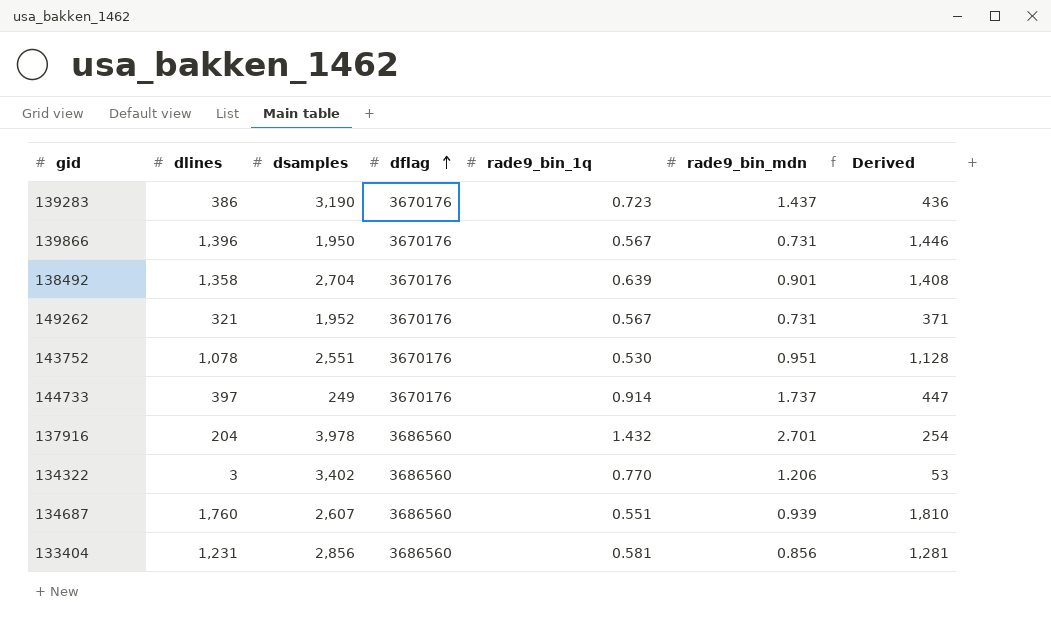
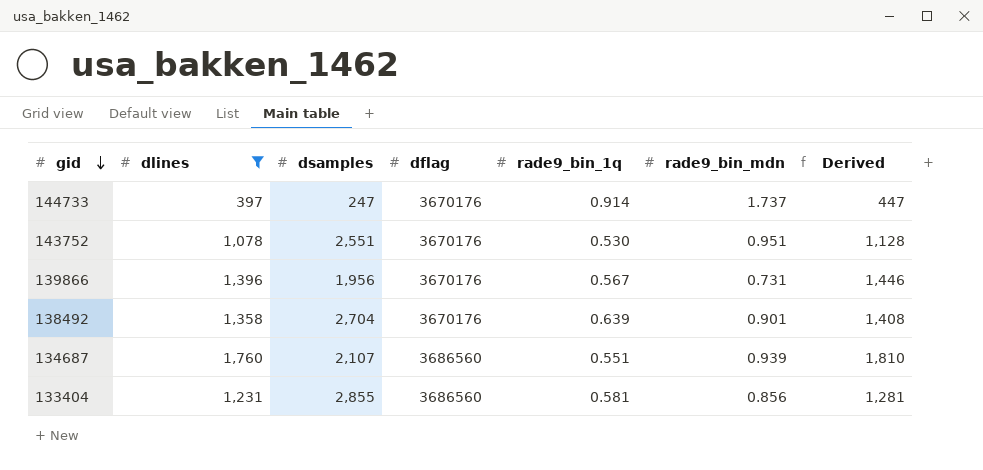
filter: none -> dlines >= 397
row order: dflag ascending -> gid descending
144733 | dsamples: 249 -> 247
139866 | dsamples: 1,950 -> 1,956
134687 | dsamples: 2,607 -> 2,107
133404 | dsamples: 2,856 -> 2,855

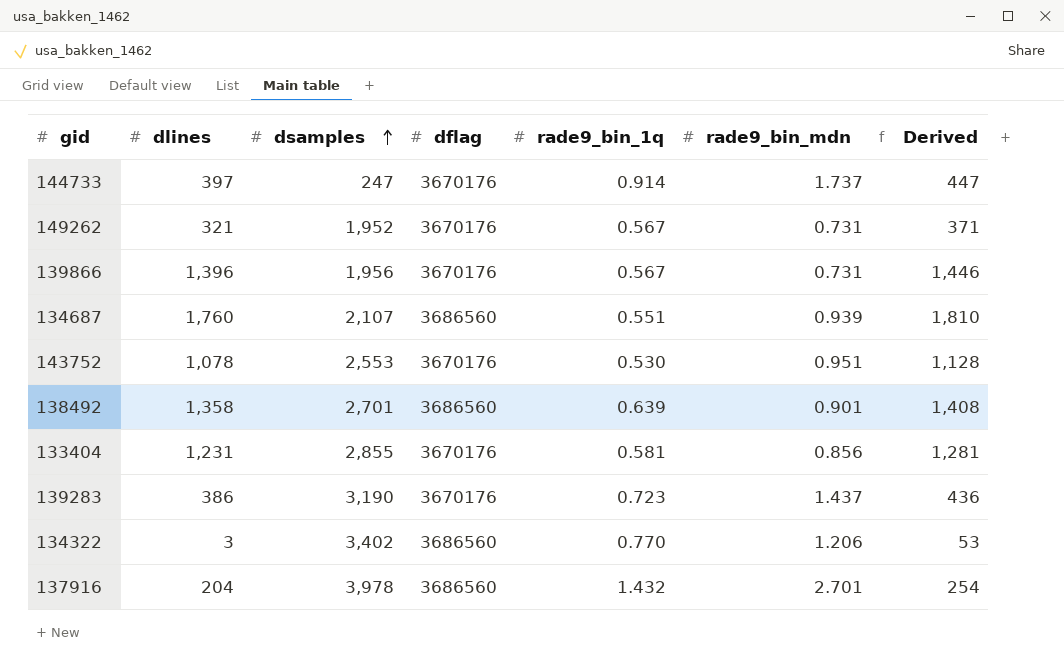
filter: dlines >= 397 -> none
row order: gid descending -> dsamples ascending
143752 | dsamples: 2,551 -> 2,553
138492 | dsamples: 2,704 -> 2,701
138492 | dflag: 3670176 -> 3686560
133404 | dflag: 3686560 -> 3670176

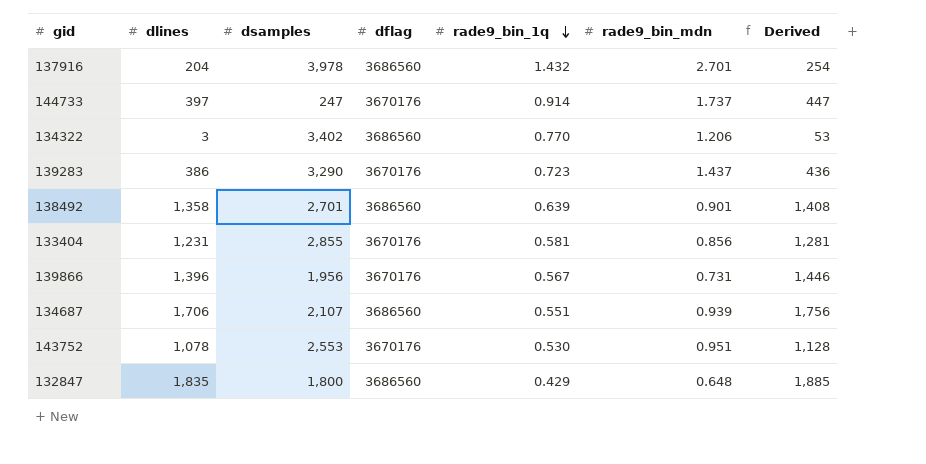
row order: dsamples ascending -> rade9_bin_1q descending
row 149262: 321 | 1,952 | 3670176 | 0.567 | 0.731 | 371 -> none
139283 | dsamples: 3,190 -> 3,290
134687 | dlines: 1,760 -> 1,706
134687 | Derived: 1,810 -> 1,756
row 132847: none -> 1,835 | 1,800 | 3686560 | 0.429 | 0.648 | 1,885

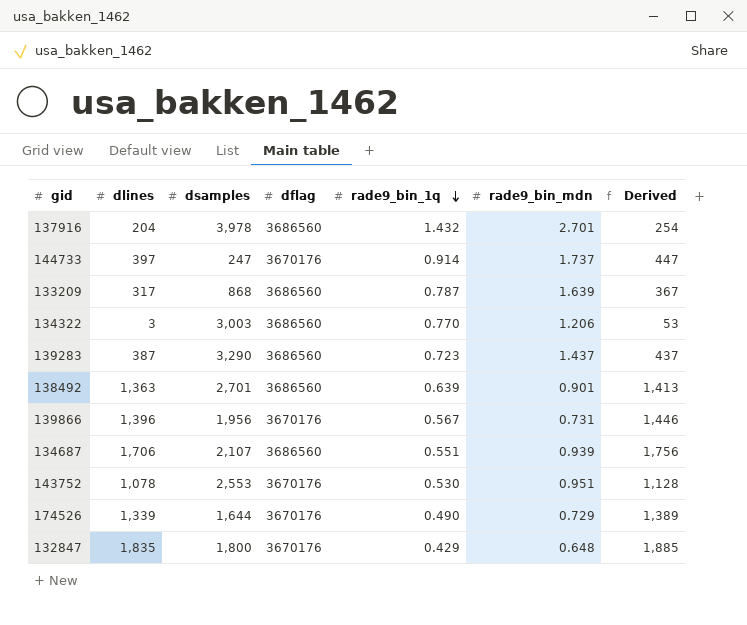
row 133404: 1,231 | 2,855 | 3670176 | 0.581 | 0.856 | 1,281 -> none
row 133209: none -> 317 | 868 | 3686560 | 0.787 | 1.639 | 367
134322 | dsamples: 3,402 -> 3,003
139283 | dlines: 386 -> 387
139283 | dflag: 3670176 -> 3686560
139283 | Derived: 436 -> 437
138492 | dlines: 1,358 -> 1,363
138492 | Derived: 1,408 -> 1,413
row 174526: none -> 1,339 | 1,644 | 3670176 | 0.490 | 0.729 | 1,389
132847 | dflag: 3686560 -> 3670176

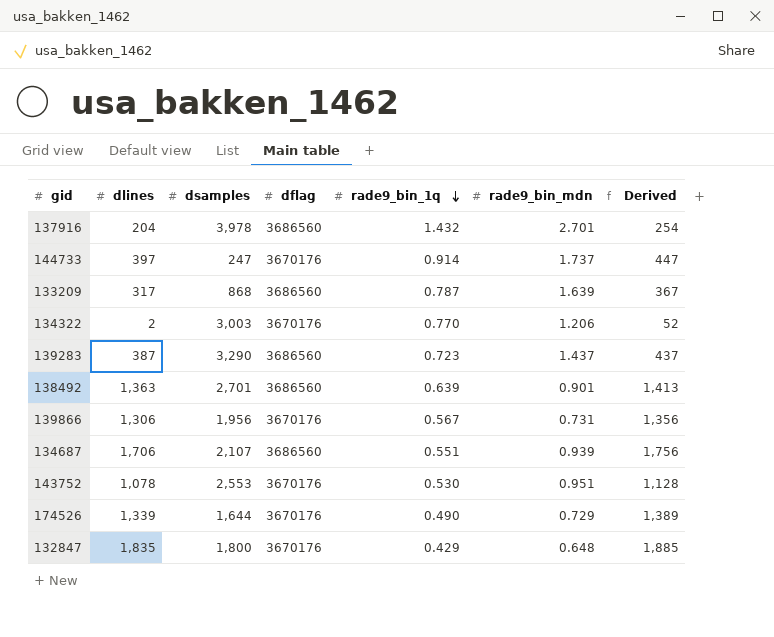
134322 | dlines: 3 -> 2
134322 | dflag: 3686560 -> 3670176
134322 | Derived: 53 -> 52
139866 | dlines: 1,396 -> 1,306
139866 | Derived: 1,446 -> 1,356

